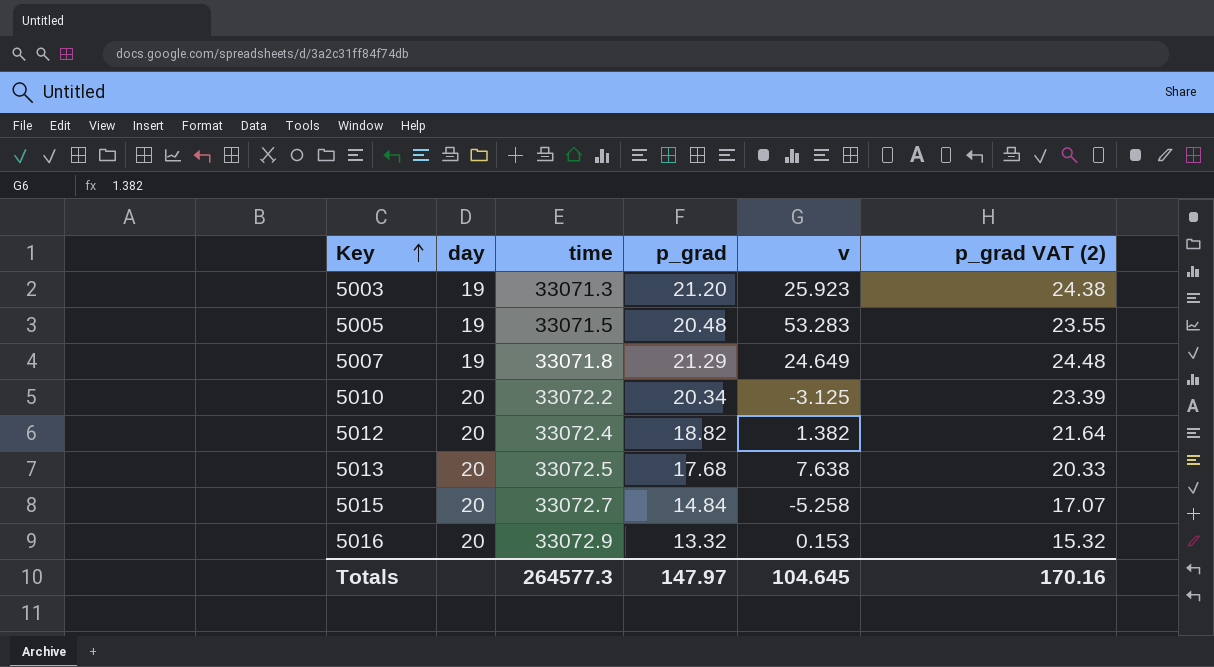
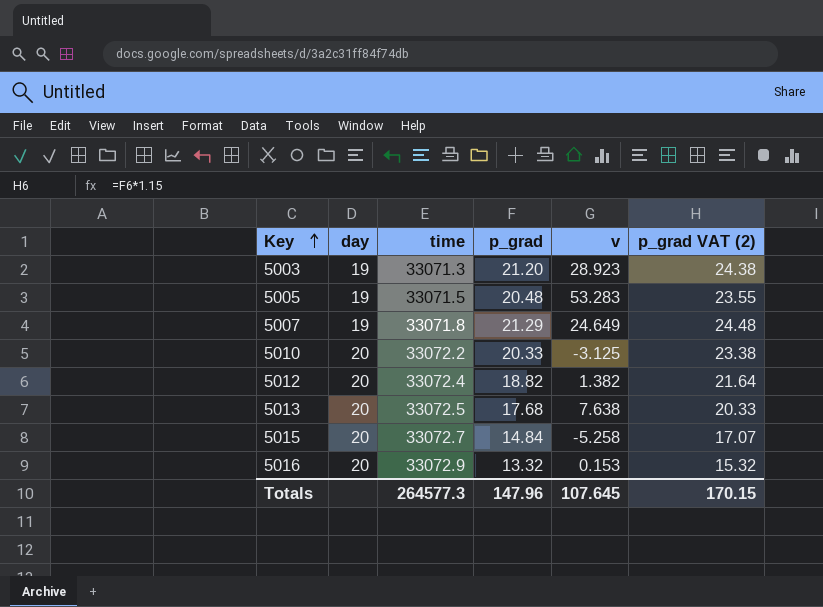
5003 | v: 25.923 -> 28.923
5010 | p_grad: 20.34 -> 20.33
5010 | p_grad VAT (2): 23.39 -> 23.38
Totals | p_grad: 147.97 -> 147.96
Totals | v: 104.645 -> 107.645
Totals | p_grad VAT (2): 170.16 -> 170.15

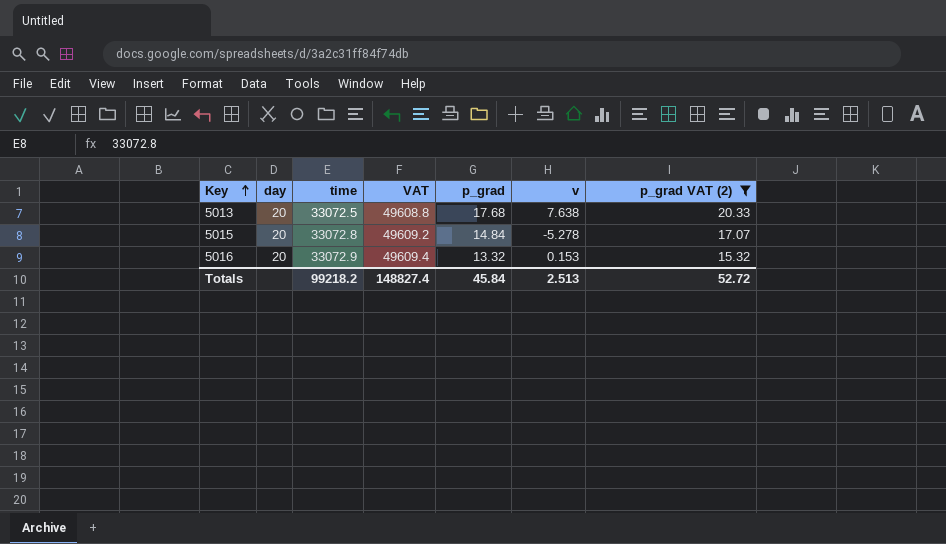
filter: none -> p_grad VAT (2) <= 20.33
column VAT | formula: none -> [time] * 1.5
5015 | time: 33072.7 -> 33072.8
5015 | v: -5.258 -> -5.278
Totals | time: 264577.3 -> 99218.2
Totals | p_grad: 147.96 -> 45.84
Totals | v: 107.645 -> 2.513
Totals | p_grad VAT (2): 170.15 -> 52.72

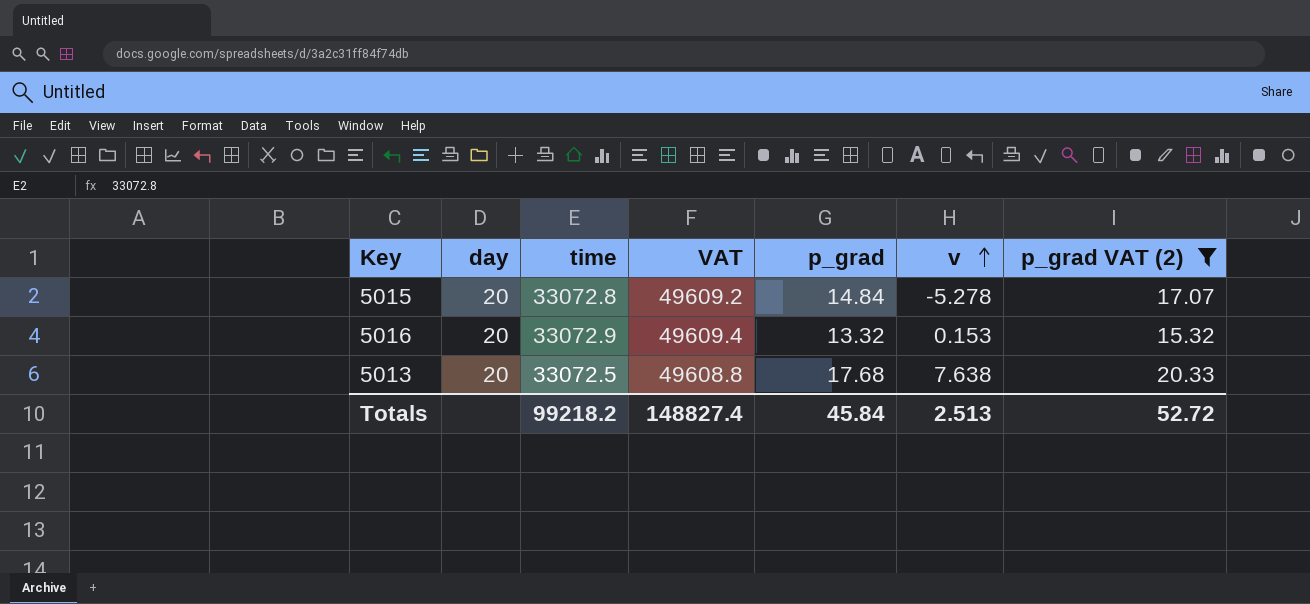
row order: Key ascending -> v ascending

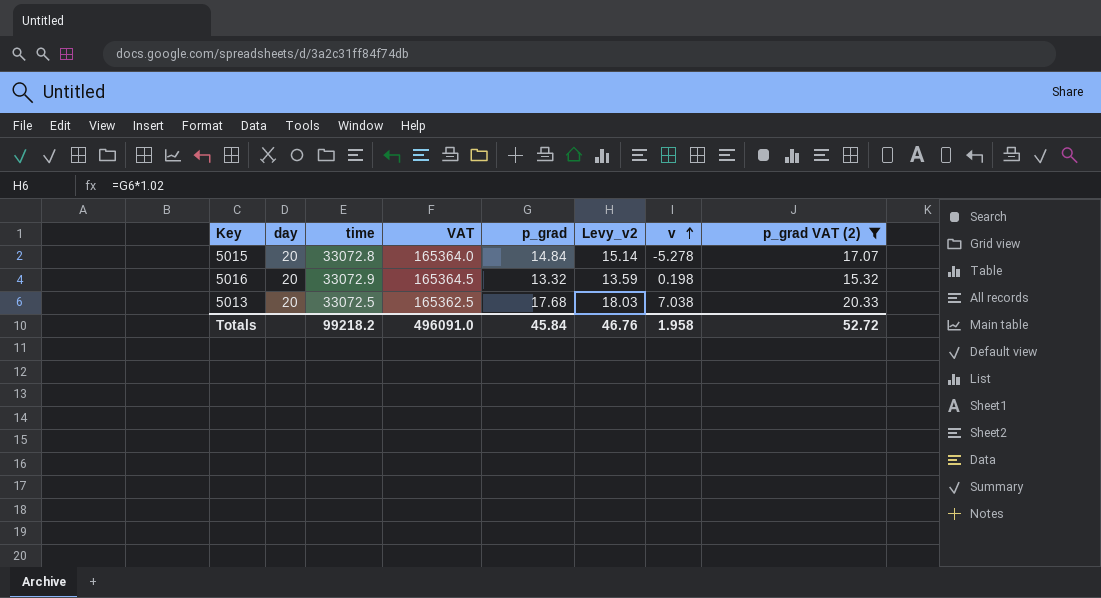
column VAT | formula: [time] * 1.5 -> [time] * 5
column Levy_v2 | formula: none -> [p_grad] * 1.02
5016 | v: 0.153 -> 0.198
5013 | v: 7.638 -> 7.038
Totals | VAT: 148827.4 -> 496091.0
Totals | v: 2.513 -> 1.958

